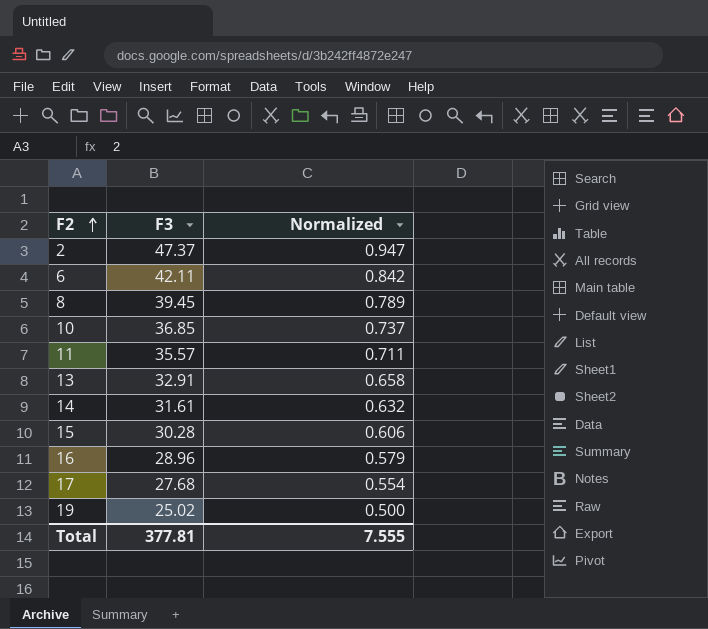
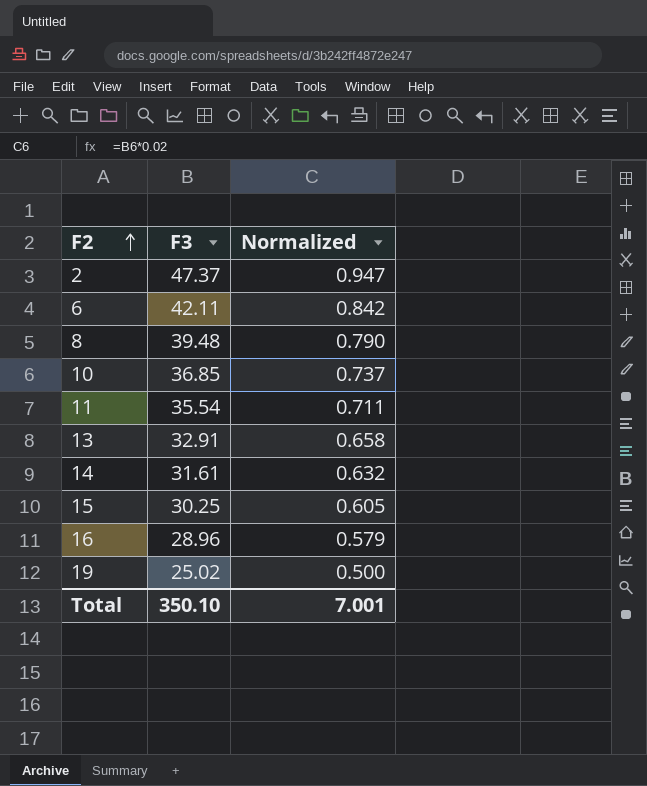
row 17: 27.68 | 0.554 -> none
8 | F3: 39.45 -> 39.48
8 | Normalized: 0.789 -> 0.790
11 | F3: 35.57 -> 35.54
15 | F3: 30.28 -> 30.25
15 | Normalized: 0.606 -> 0.605
Total | F3: 377.81 -> 350.10
Total | Normalized: 7.555 -> 7.001

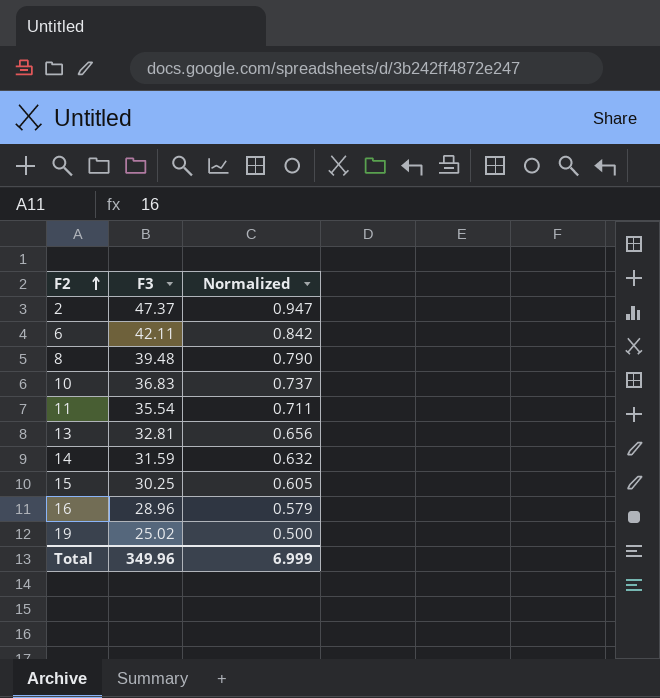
10 | F3: 36.85 -> 36.83
13 | F3: 32.91 -> 32.81
13 | Normalized: 0.658 -> 0.656
14 | F3: 31.61 -> 31.59
Total | F3: 350.10 -> 349.96
Total | Normalized: 7.001 -> 6.999

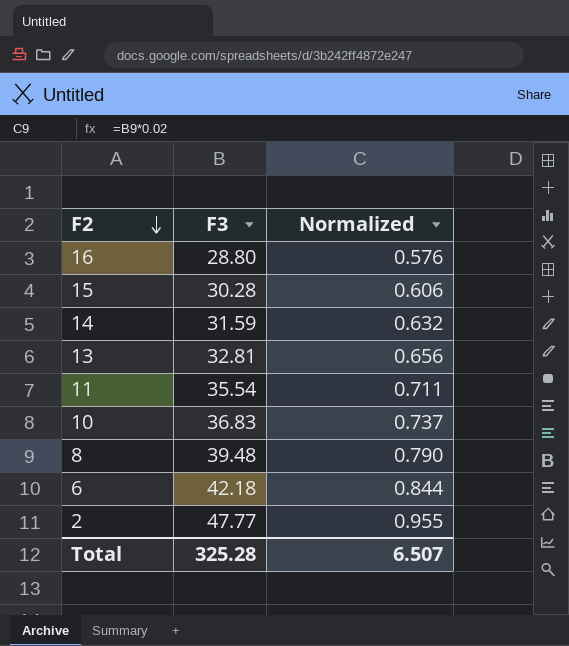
row order: F2 ascending -> F2 descending
row 19: 25.02 | 0.500 -> none
16 | F3: 28.96 -> 28.80
16 | Normalized: 0.579 -> 0.576
15 | F3: 30.25 -> 30.28
15 | Normalized: 0.605 -> 0.606
6 | F3: 42.11 -> 42.18
6 | Normalized: 0.842 -> 0.844
2 | F3: 47.37 -> 47.77
2 | Normalized: 0.947 -> 0.955
Total | F3: 349.96 -> 325.28
Total | Normalized: 6.999 -> 6.507

